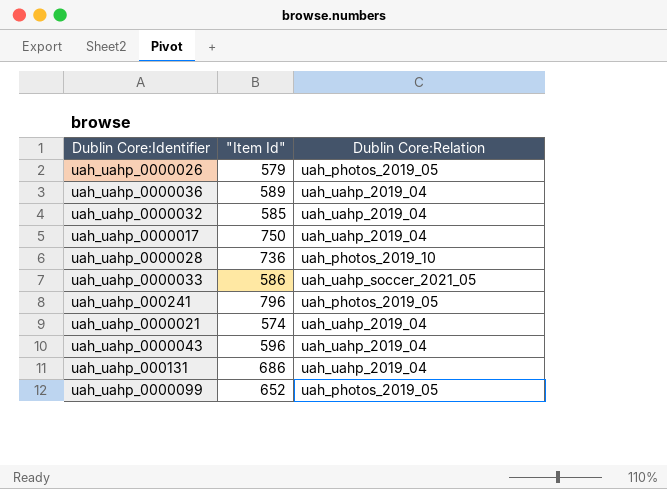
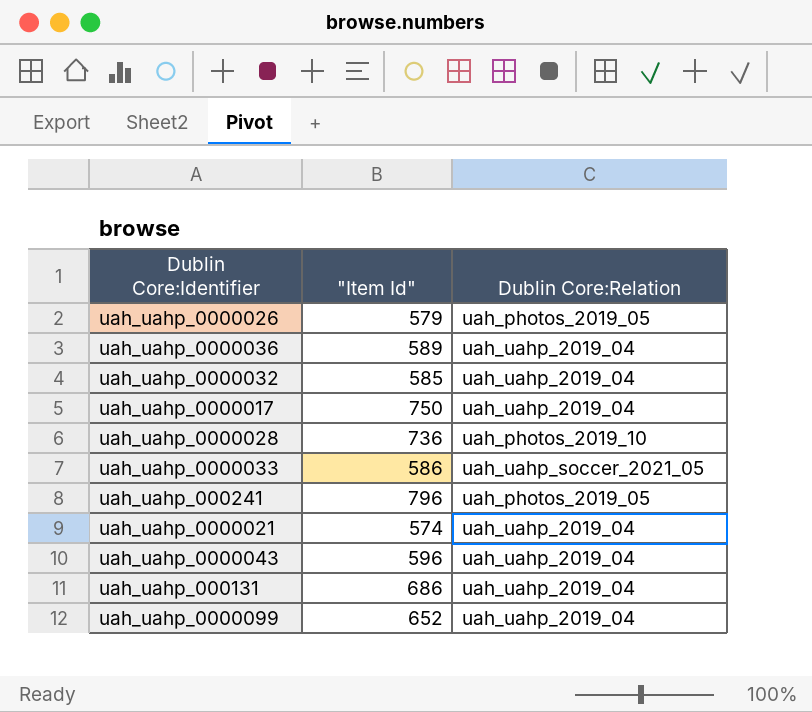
uah_uahp_0000099 | Dublin Core:Relation: uah_photos_2019_05 -> uah_uahp_2019_04

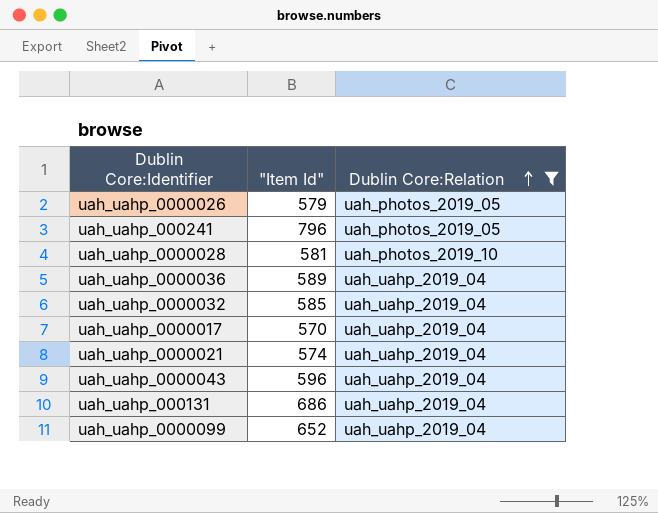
filter: none -> Dublin Core:Relation != uah_uahp_soccer_2021_05
row order: none -> Dublin Core:Relation ascending
uah_uahp_0000028 | "Item Id": 736 -> 581
uah_uahp_0000017 | "Item Id": 750 -> 570

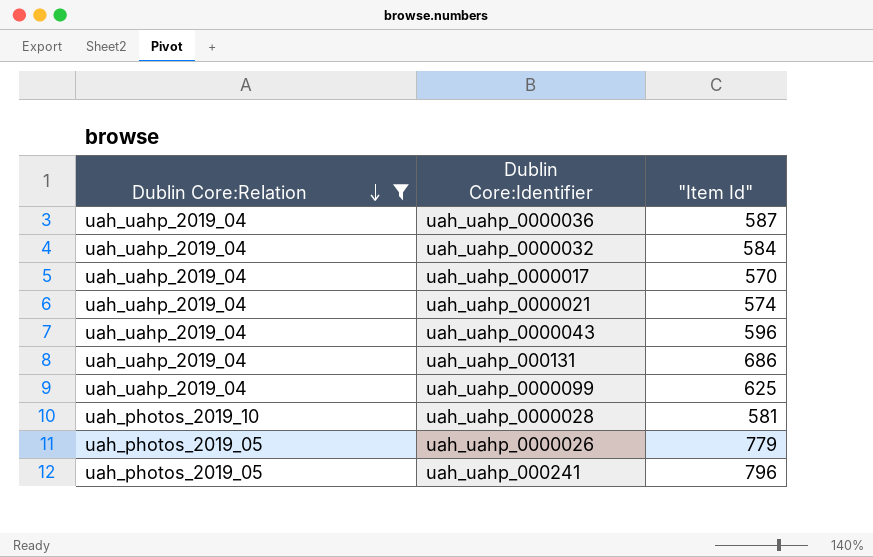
row order: Dublin Core:Relation ascending -> Dublin Core:Relation descending
column Dublin Core:Relation | position: 3 -> 1
uah_uahp_0000036 | "Item Id": 589 -> 587
uah_uahp_0000032 | "Item Id": 585 -> 584
uah_uahp_0000099 | "Item Id": 652 -> 625
uah_uahp_0000026 | "Item Id": 579 -> 779

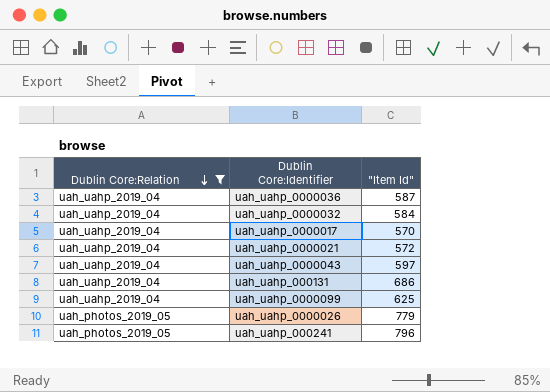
row uah_uahp_0000028: uah_photos_2019_10 | 581 -> none
uah_uahp_0000021 | "Item Id": 574 -> 572
uah_uahp_0000043 | "Item Id": 596 -> 597

